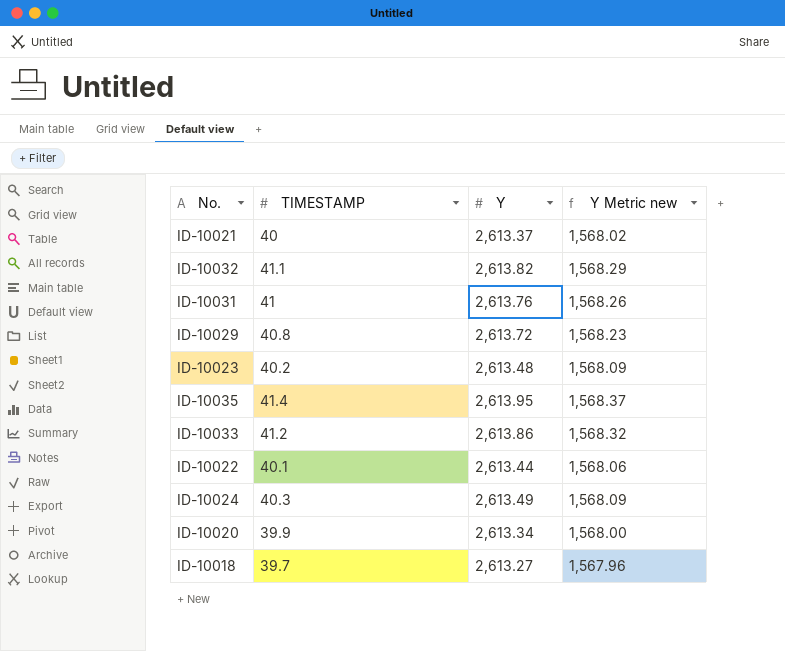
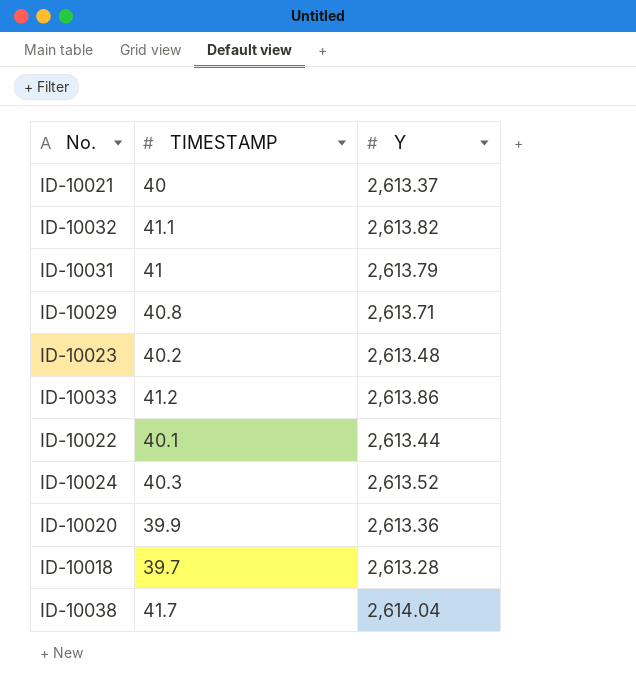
column Y Metric new | formula: [Y] * 0.6 -> none
row ID-10035: 41.4 | 2,613.95 | 1,568.37 -> none
ID-10031 | Y: 2,613.76 -> 2,613.79
ID-10029 | Y: 2,613.72 -> 2,613.71
ID-10024 | Y: 2,613.49 -> 2,613.52
ID-10020 | Y: 2,613.34 -> 2,613.36
ID-10018 | Y: 2,613.27 -> 2,613.28
row ID-10038: none -> 41.7 | 2,614.04

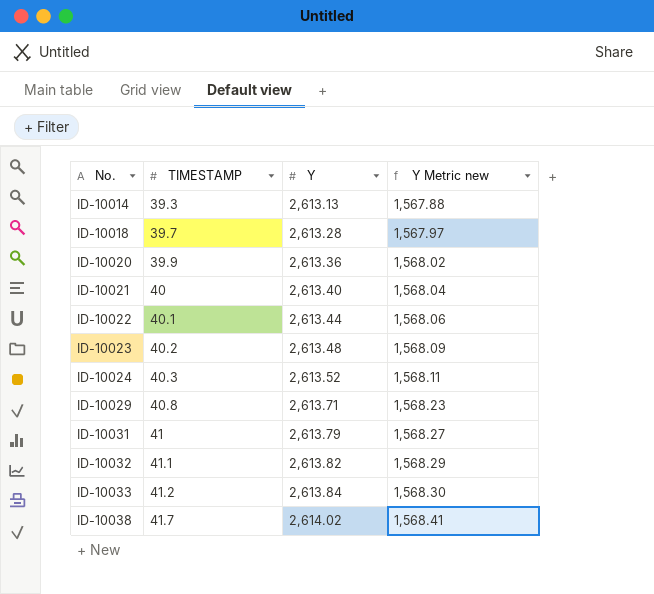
row order: none -> No. ascending
column Y Metric new | formula: none -> [Y] * 0.6
row ID-10014: none -> 39.3 | 2,613.13 | 1,567.88
ID-10021 | Y: 2,613.37 -> 2,613.40
ID-10033 | Y: 2,613.86 -> 2,613.84
ID-10038 | Y: 2,614.04 -> 2,614.02

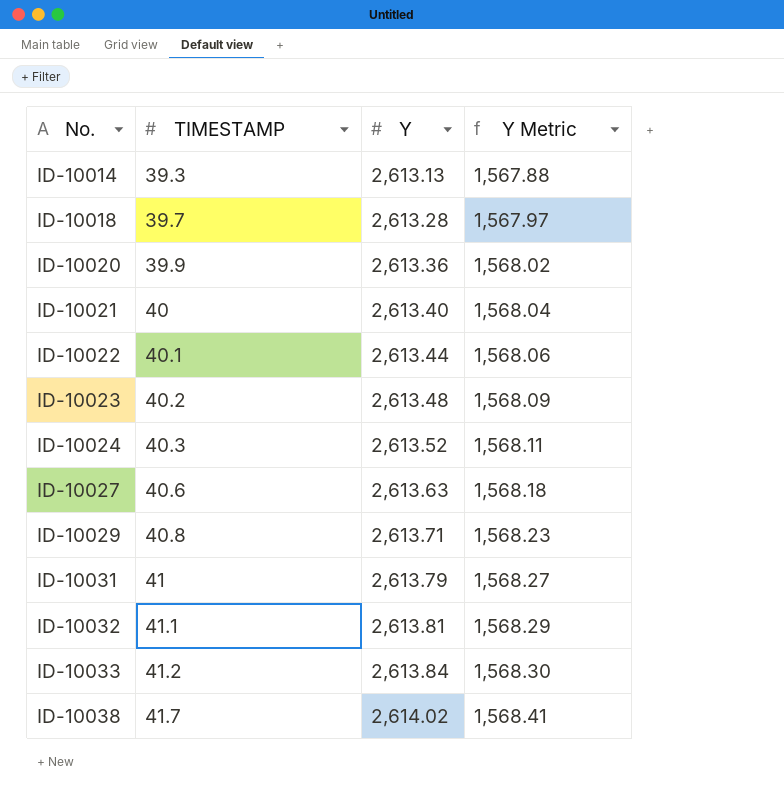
column name: Y Metric new -> Y Metric
row ID-10027: none -> 40.6 | 2,613.63 | 1,568.18
ID-10032 | Y: 2,613.82 -> 2,613.81

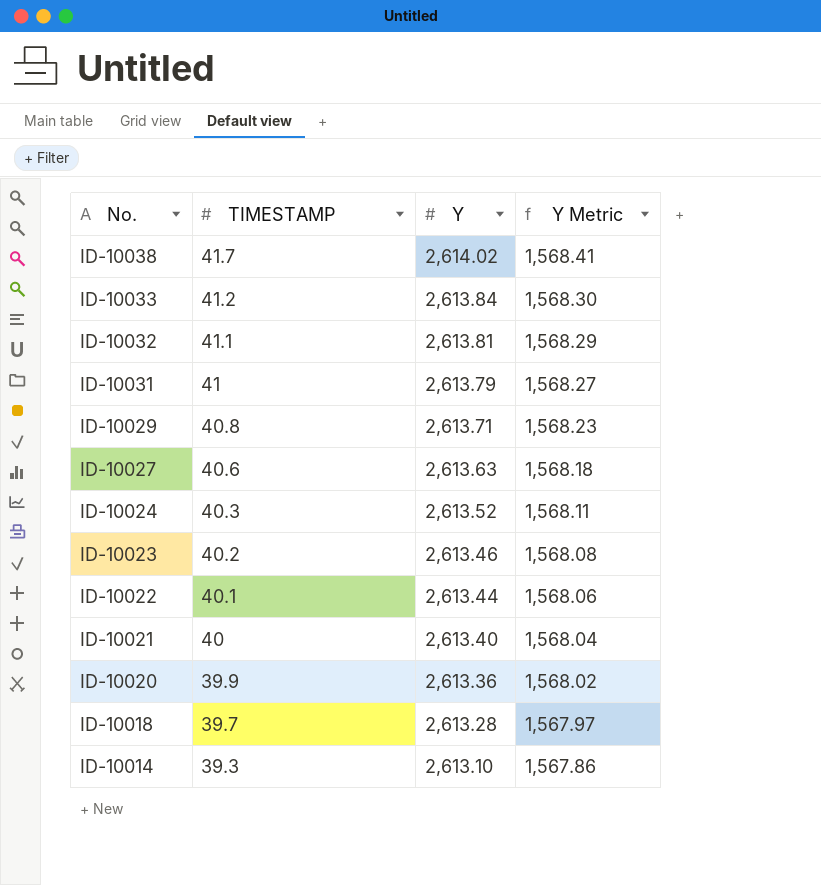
row order: No. ascending -> No. descending
ID-10023 | Y: 2,613.48 -> 2,613.46
ID-10023 | Y Metric: 1,568.09 -> 1,568.08
ID-10014 | Y: 2,613.13 -> 2,613.10
ID-10014 | Y Metric: 1,567.88 -> 1,567.86

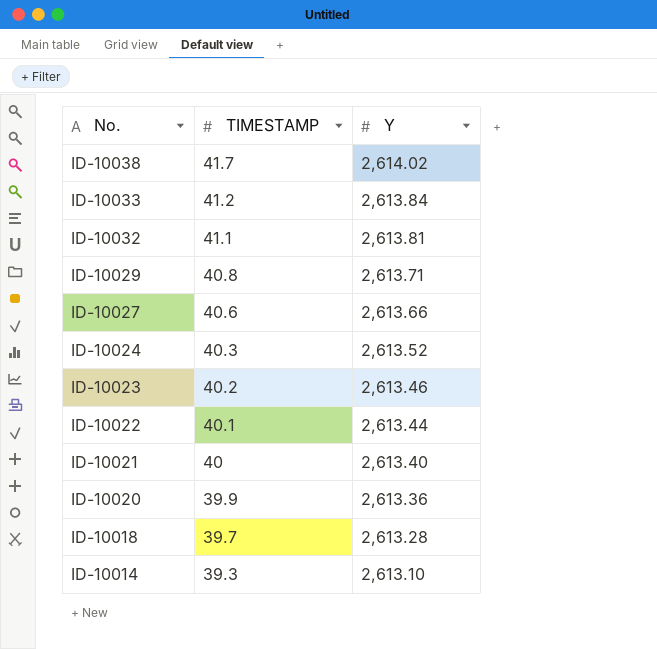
column Y Metric | formula: [Y] * 0.6 -> none
row ID-10031: 41 | 2,613.79 | 1,568.27 -> none
ID-10027 | Y: 2,613.63 -> 2,613.66

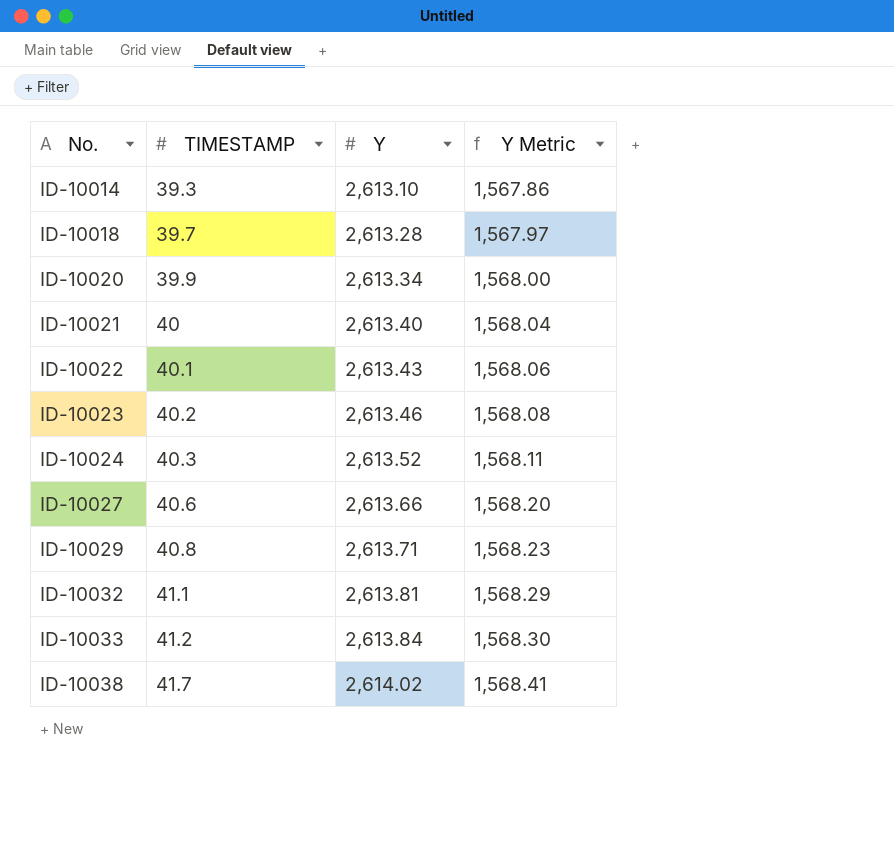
row order: No. descending -> No. ascending
column Y Metric | formula: none -> [Y] * 0.6
ID-10020 | Y: 2,613.36 -> 2,613.34
ID-10022 | Y: 2,613.44 -> 2,613.43

